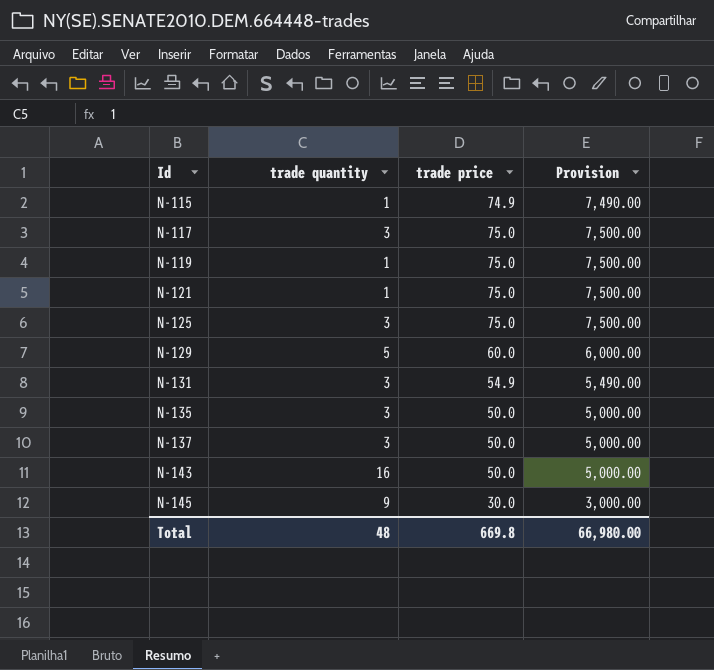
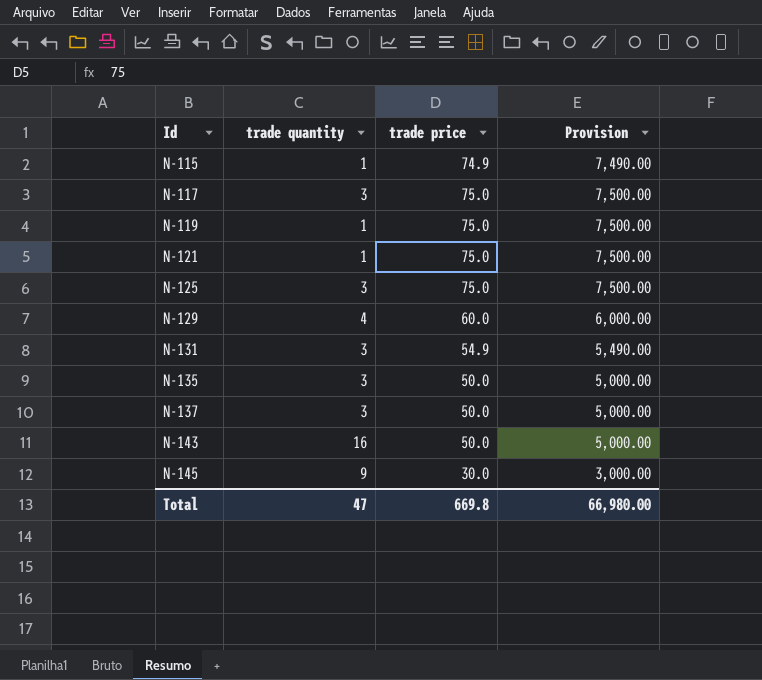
N-129 | trade quantity: 5 -> 4
Total | trade quantity: 48 -> 47

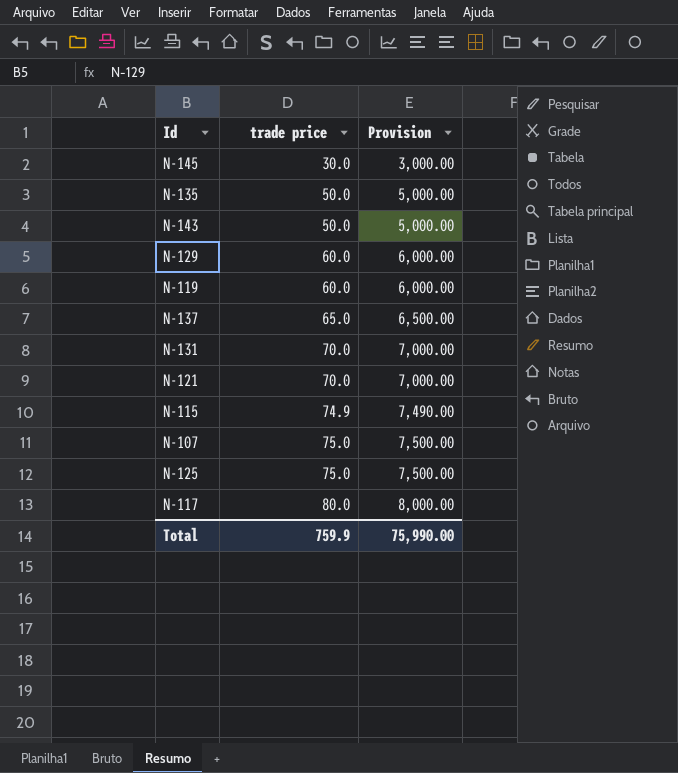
row order: Id ascending -> trade price ascending
column trade quantity | position: 2 -> none
N-119 | trade price: 75.0 -> 60.0
N-119 | Provision: 7,500.00 -> 6,000.00
N-137 | trade price: 50.0 -> 65.0
N-137 | Provision: 5,000.00 -> 6,500.00
N-131 | trade price: 54.9 -> 70.0
N-131 | Provision: 5,490.00 -> 7,000.00
N-121 | trade price: 75.0 -> 70.0
N-121 | Provision: 7,500.00 -> 7,000.00
row N-107: none -> 75.0 | 7,500.00
N-117 | trade price: 75.0 -> 80.0
N-117 | Provision: 7,500.00 -> 8,000.00
Total | trade price: 669.8 -> 759.9
Total | Provision: 66,980.00 -> 75,990.00

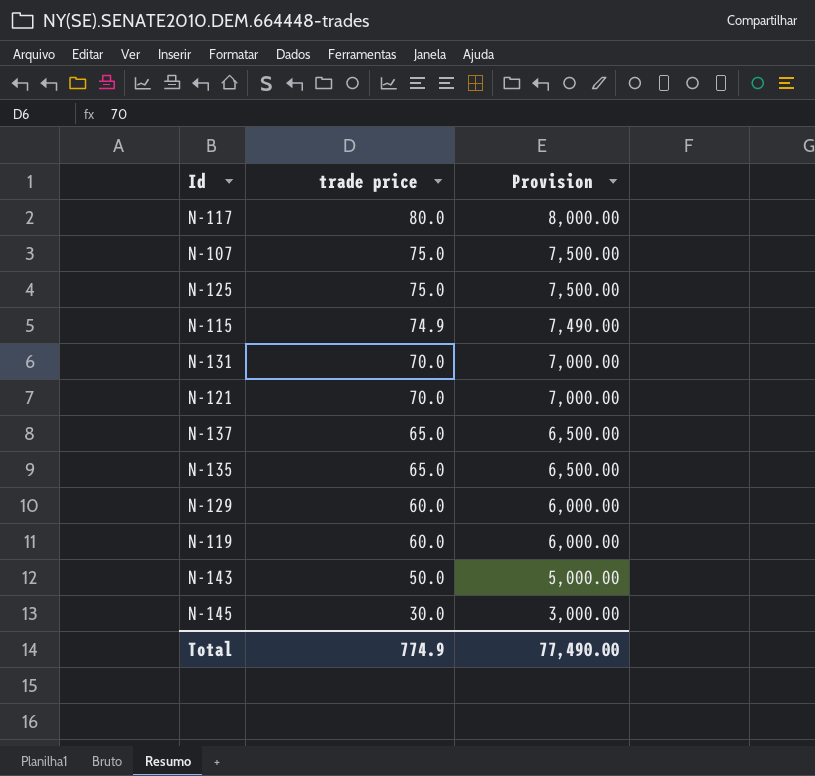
row order: trade price ascending -> trade price descending
N-135 | trade price: 50.0 -> 65.0
N-135 | Provision: 5,000.00 -> 6,500.00
Total | trade price: 759.9 -> 774.9
Total | Provision: 75,990.00 -> 77,490.00

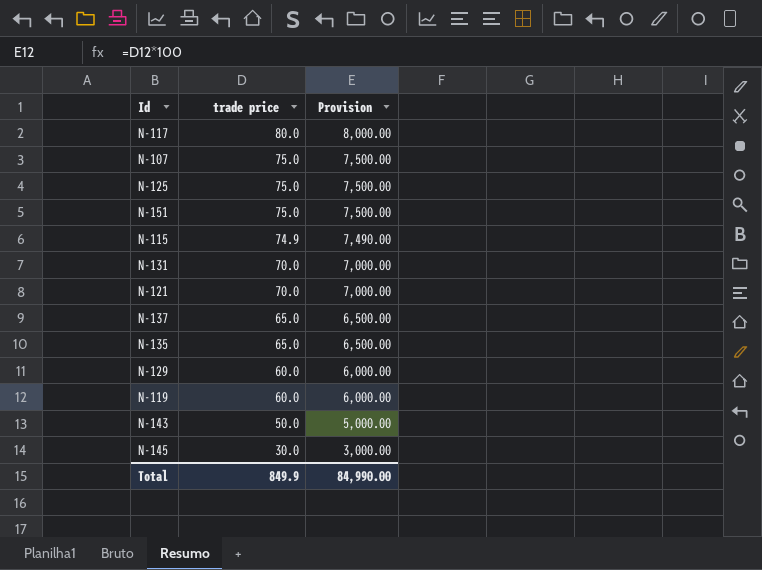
row N-151: none -> 75.0 | 7,500.00
Total | trade price: 774.9 -> 849.9
Total | Provision: 77,490.00 -> 84,990.00

